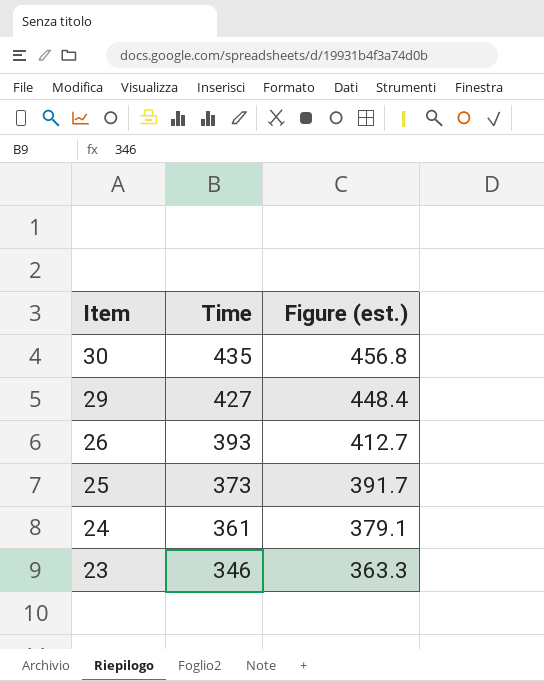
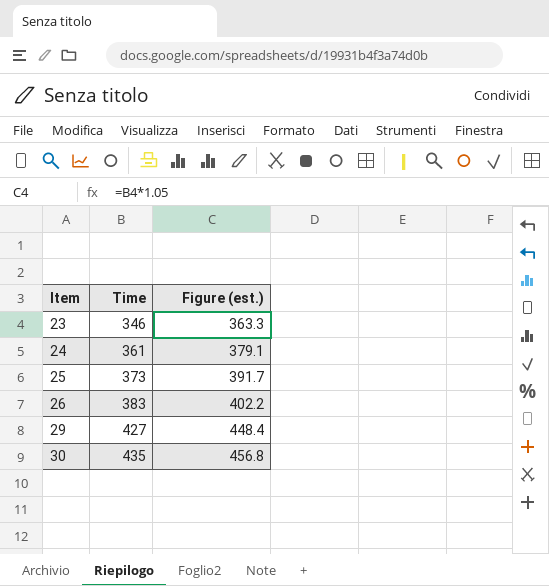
row order: Item descending -> Item ascending
26 | Time: 393 -> 383
26 | Figure (est.): 412.7 -> 402.2

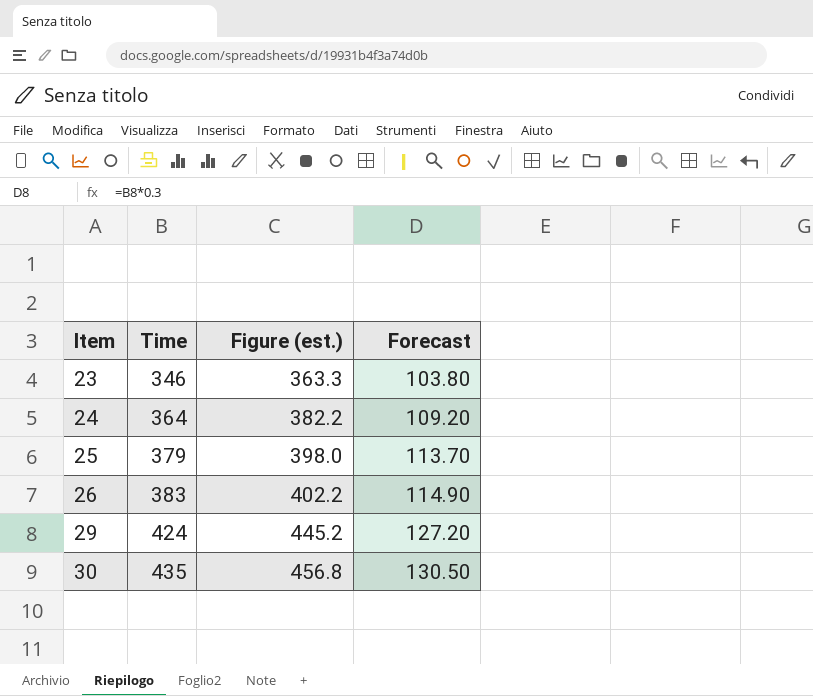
column Forecast | formula: none -> [Time] * 0.3
24 | Time: 361 -> 364
24 | Figure (est.): 379.1 -> 382.2
25 | Time: 373 -> 379
25 | Figure (est.): 391.7 -> 398.0
29 | Time: 427 -> 424
29 | Figure (est.): 448.4 -> 445.2

